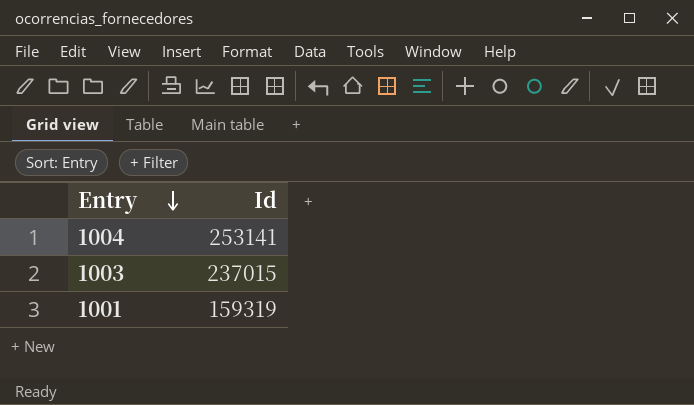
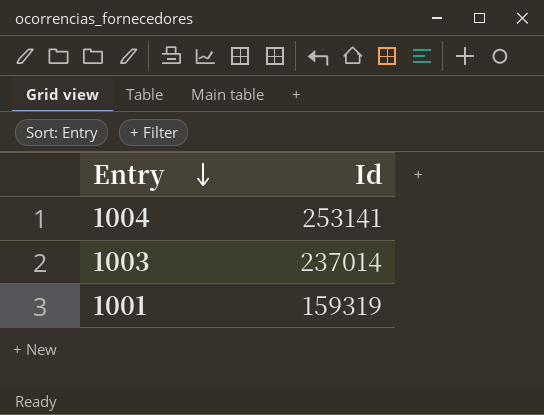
1003 | Id: 237015 -> 237014

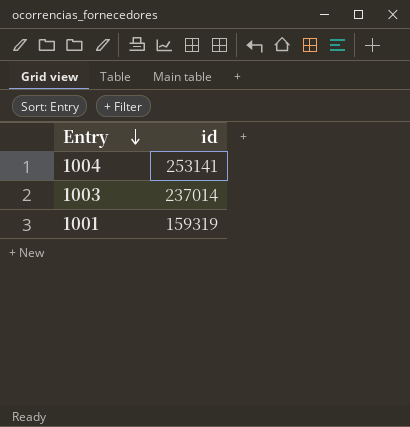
column name: Id -> id

